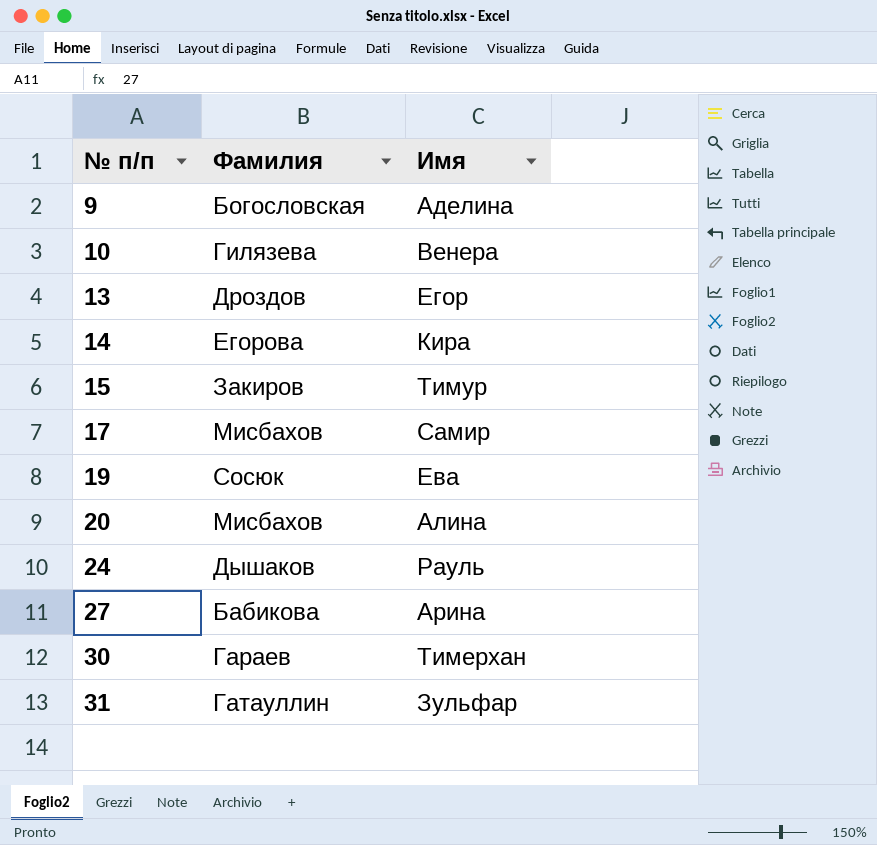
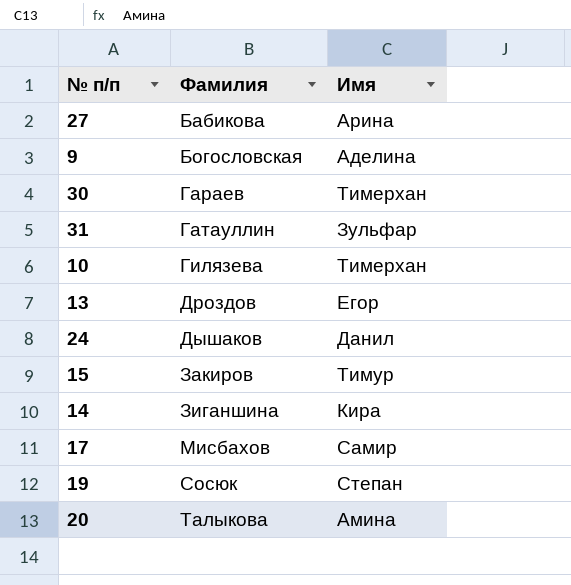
row order: № п/п ascending -> Фамилия ascending
10 | Имя: Венера -> Тимерхан
24 | Имя: Рауль -> Данил
14 | Фамилия: Егорова -> Зиганшина
19 | Имя: Ева -> Степан
20 | Фамилия: Мисбахов -> Талыкова
20 | Имя: Алина -> Амина

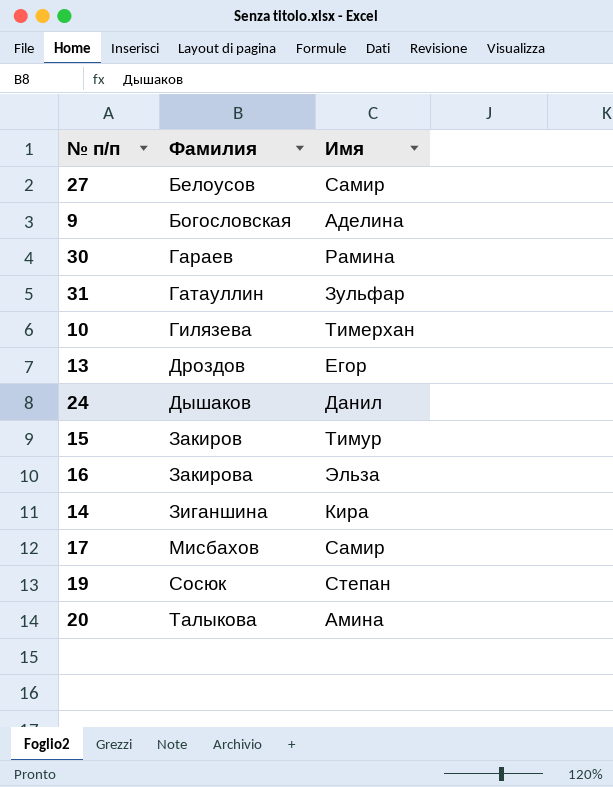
27 | Фамилия: Бабикова -> Белоусов
27 | Имя: Арина -> Самир
30 | Имя: Тимерхан -> Рамина
row 16: none -> Закирова | Эльза

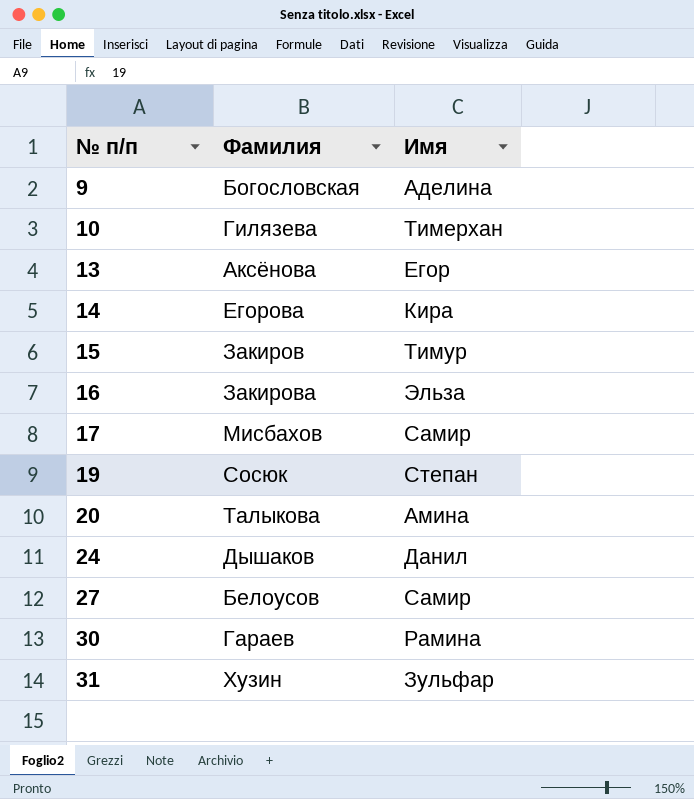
row order: Фамилия ascending -> № п/п ascending
13 | Фамилия: Дроздов -> Аксёнова
14 | Фамилия: Зиганшина -> Егорова
31 | Фамилия: Гатауллин -> Хузин

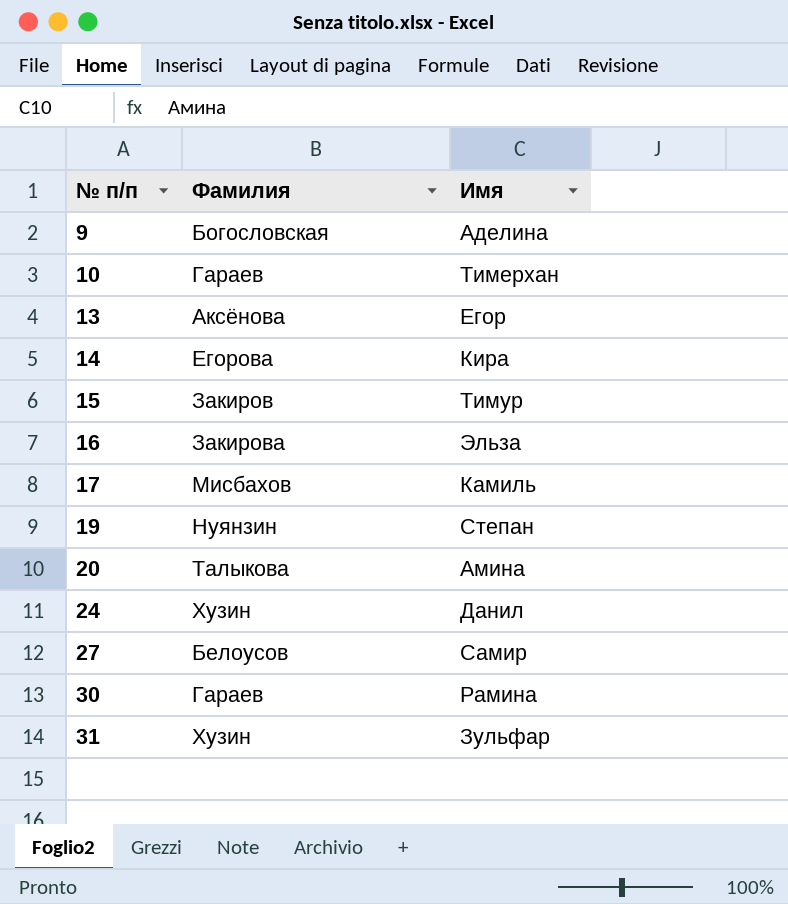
10 | Фамилия: Гилязева -> Гараев
17 | Имя: Самир -> Камиль
19 | Фамилия: Сосюк -> Нуянзин
24 | Фамилия: Дышаков -> Хузин

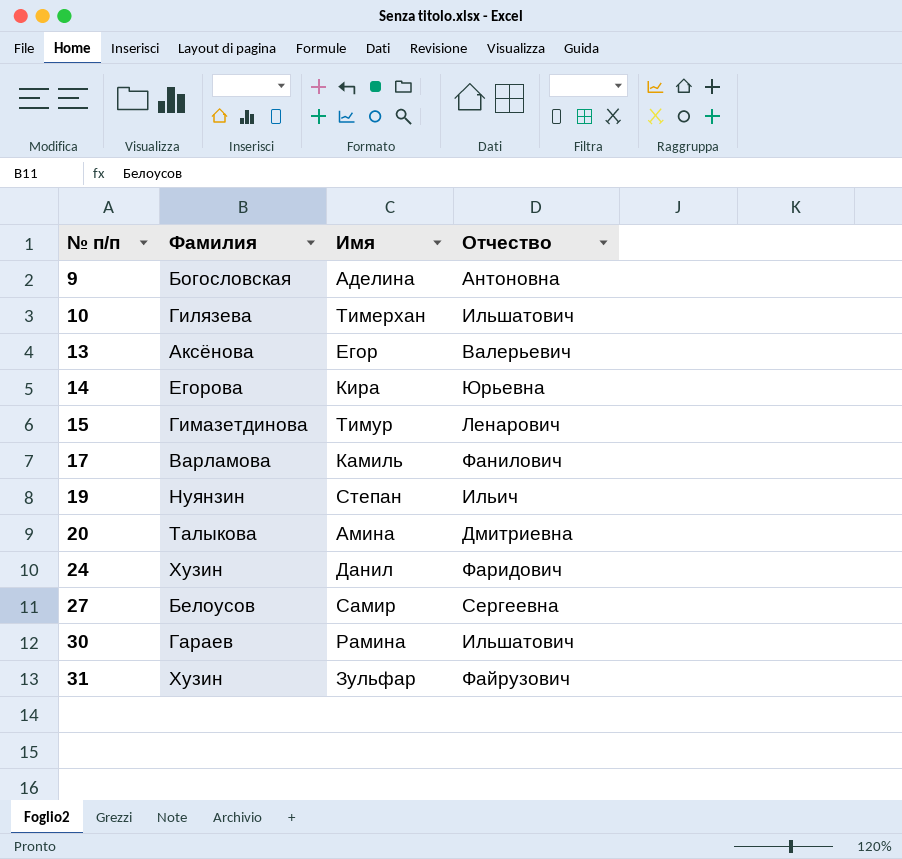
column Отчество | position: none -> 4
row 16: Закирова | Эльза -> none
10 | Фамилия: Гараев -> Гилязева
15 | Фамилия: Закиров -> Гимазетдинова
17 | Фамилия: Мисбахов -> Варламова

